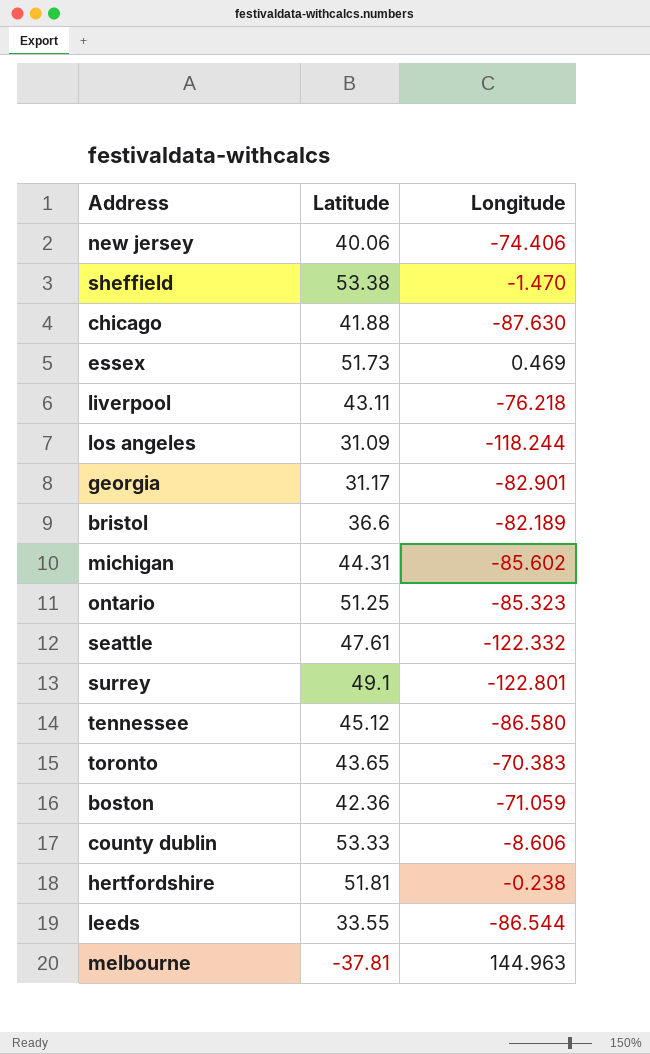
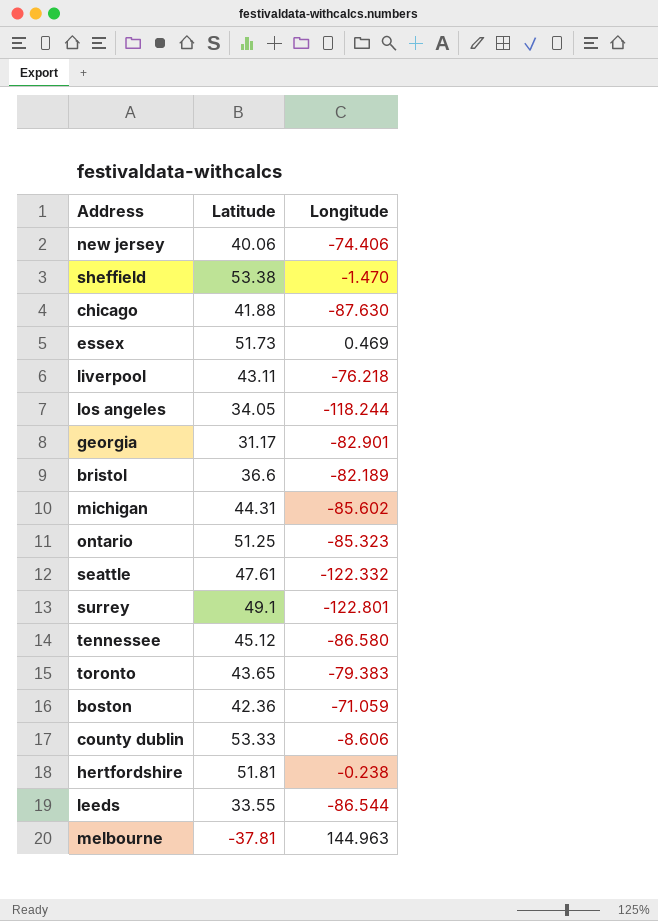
los angeles | Latitude: 31.09 -> 34.05
toronto | Longitude: -70.383 -> -79.383

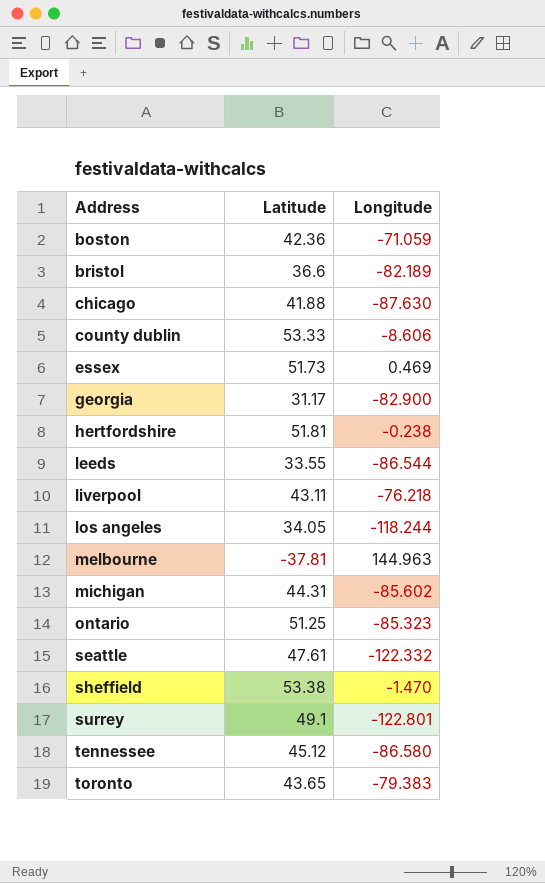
row order: none -> Address ascending
row new jersey: 40.06 | -74.406 -> none
georgia | Longitude: -82.901 -> -82.900

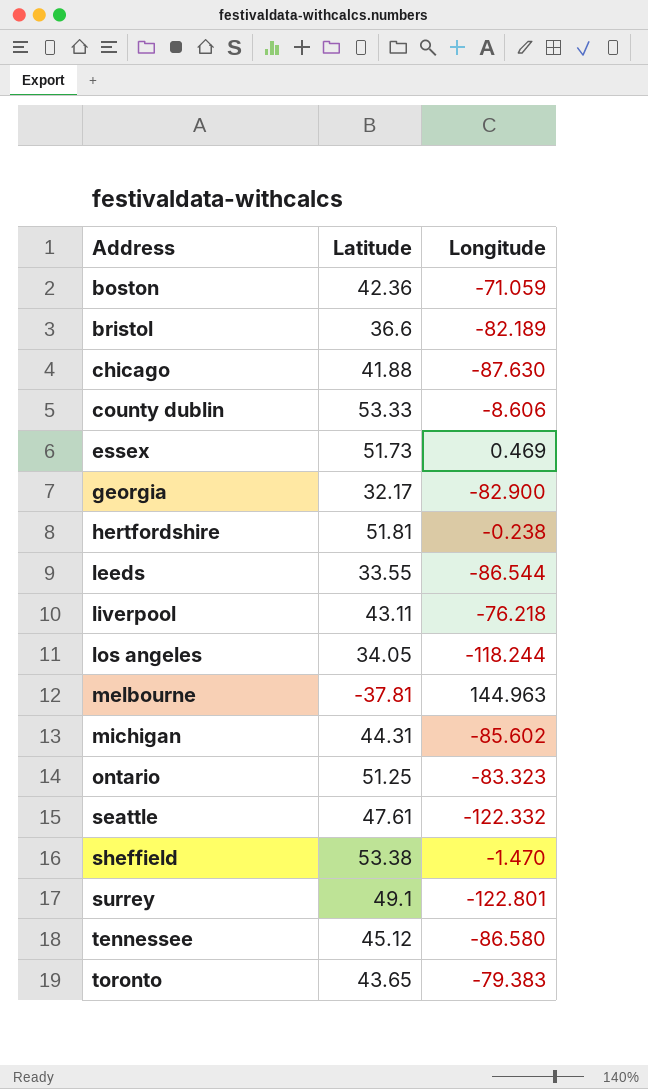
georgia | Latitude: 31.17 -> 32.17
ontario | Longitude: -85.323 -> -83.323

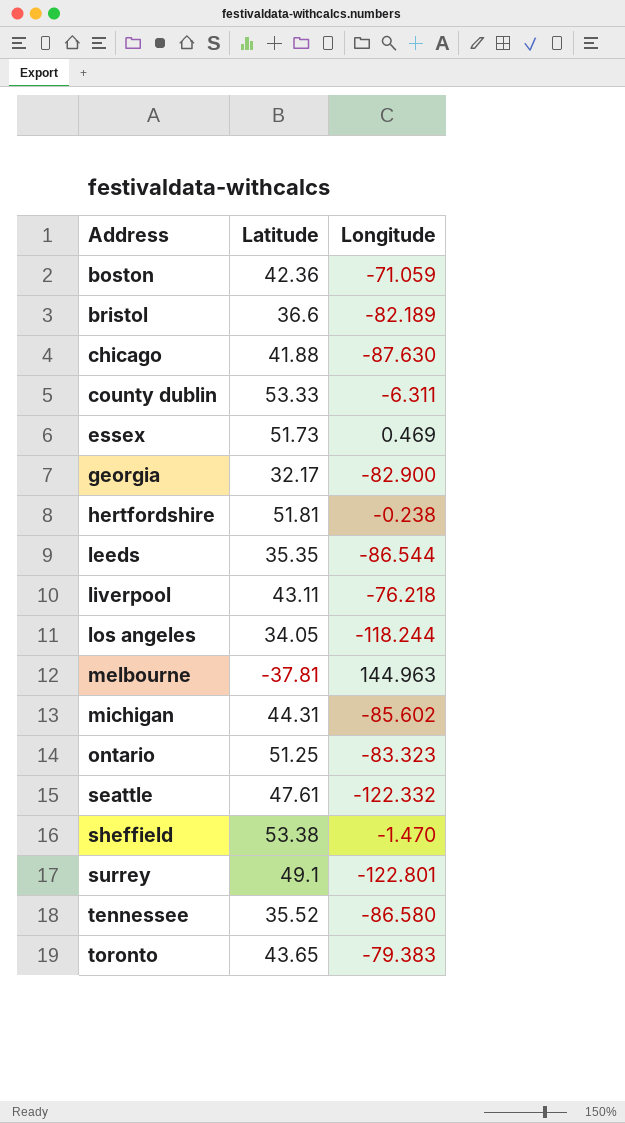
county dublin | Longitude: -8.606 -> -6.311
leeds | Latitude: 33.55 -> 35.35
tennessee | Latitude: 45.12 -> 35.52

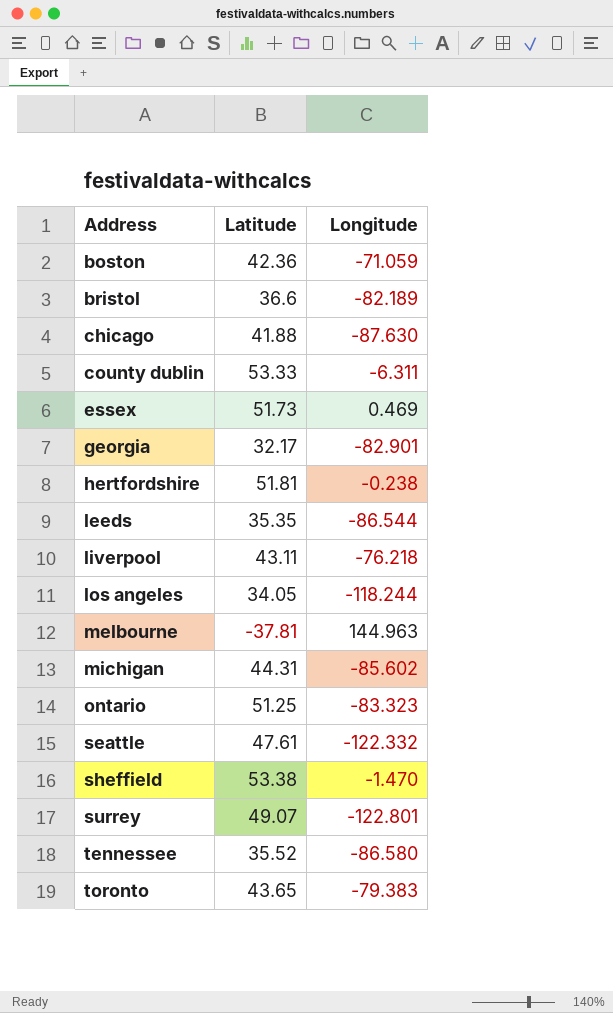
georgia | Longitude: -82.900 -> -82.901
surrey | Latitude: 49.1 -> 49.07

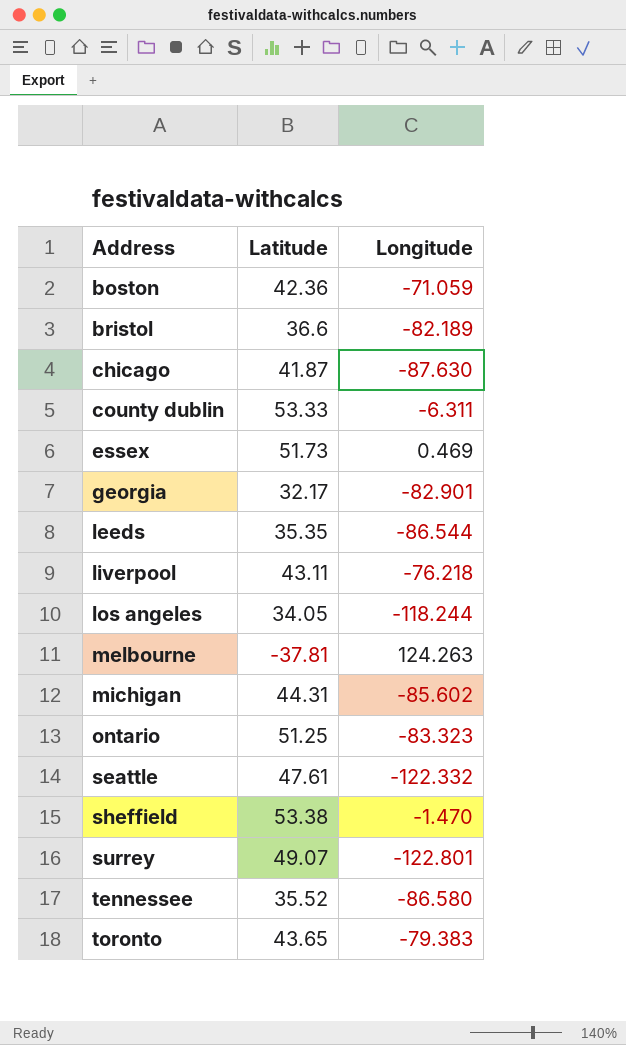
row hertfordshire: 51.81 | -0.238 -> none
chicago | Latitude: 41.88 -> 41.87
melbourne | Longitude: 144.963 -> 124.263

